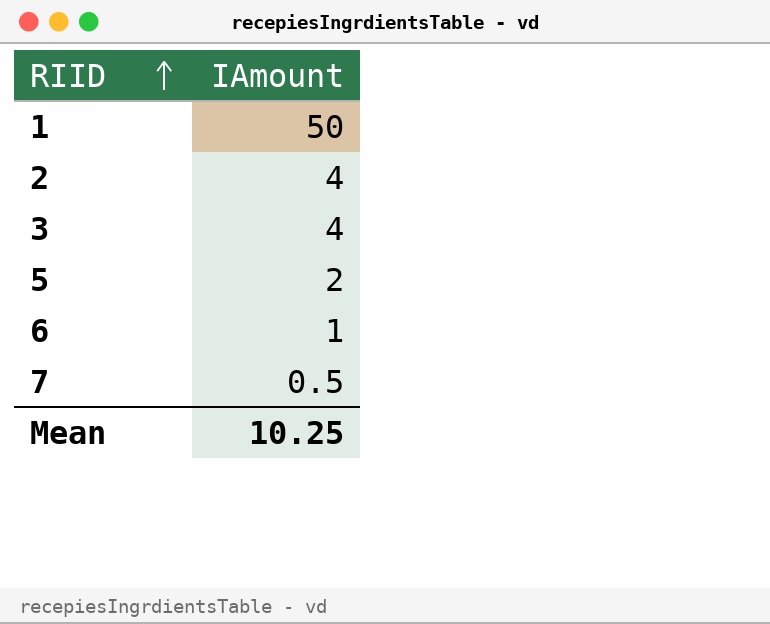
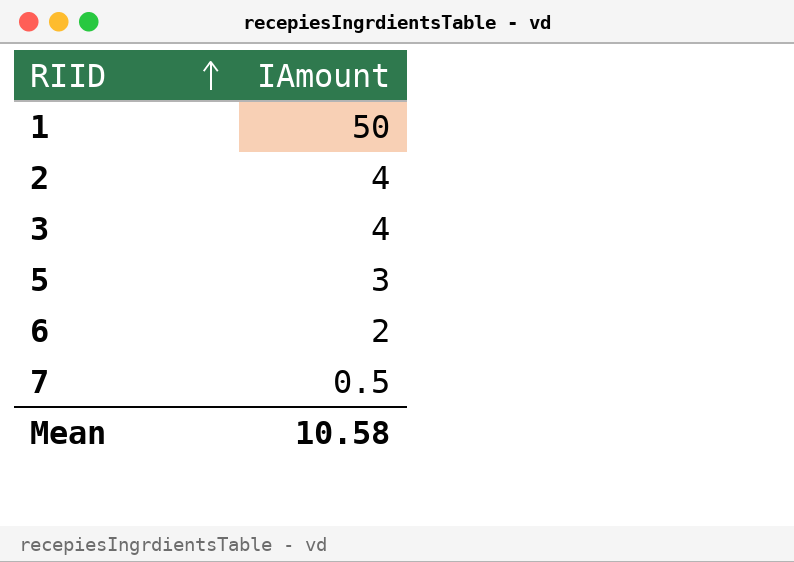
5 | IAmount: 2 -> 3
6 | IAmount: 1 -> 2
Mean | IAmount: 10.25 -> 10.58

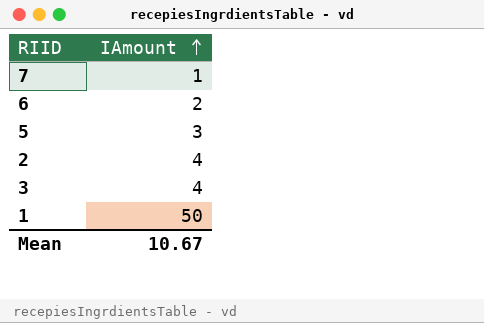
row order: RIID ascending -> IAmount ascending
7 | IAmount: 0.5 -> 1
Mean | IAmount: 10.58 -> 10.67

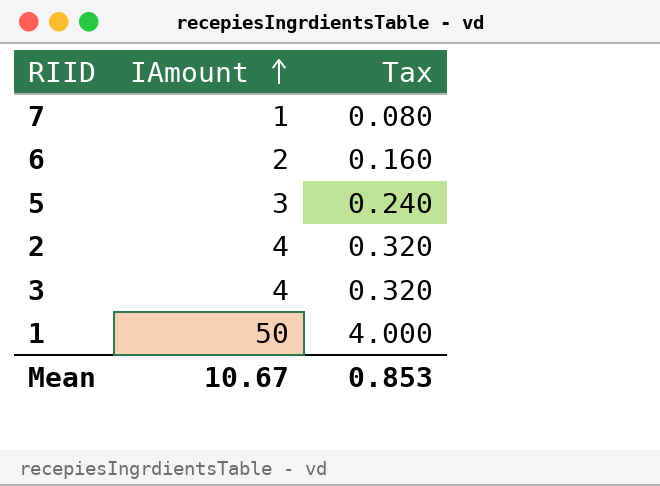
column Tax | formula: none -> [IAmount] * 0.08

